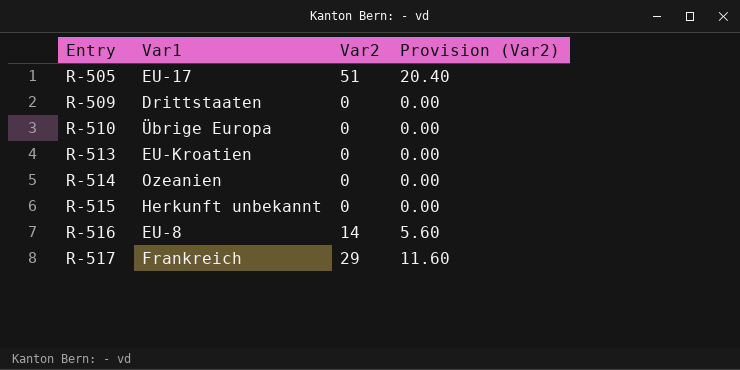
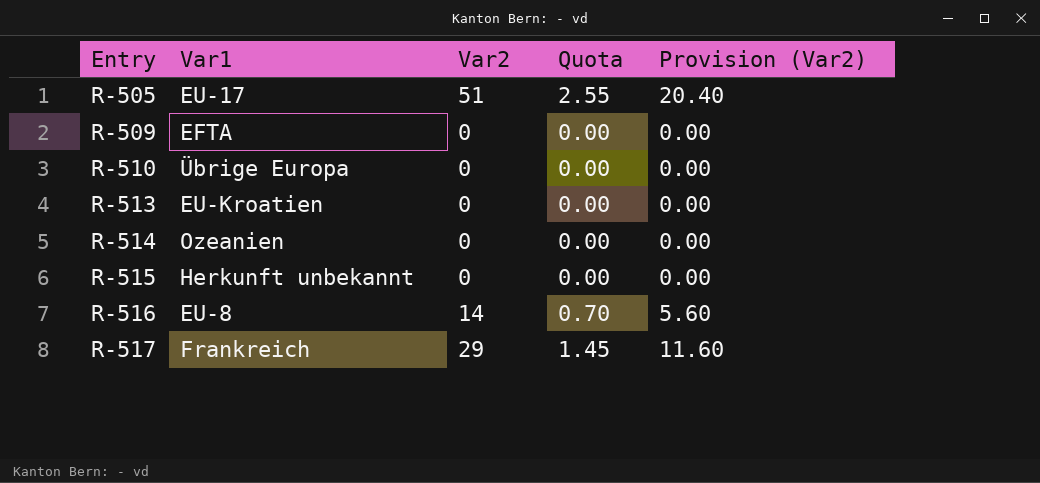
column Quota | formula: none -> [Var2] * 0.05
R-509 | Var1: Drittstaaten -> EFTA

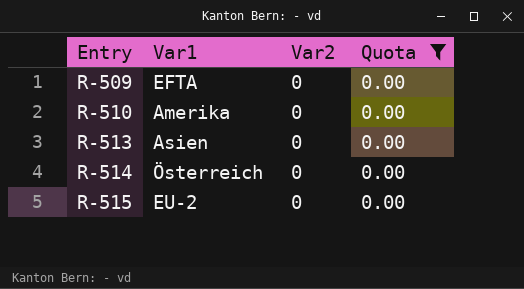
filter: none -> Quota = 0.00
column Provision (Var2) | formula: [Var2] * 0.4 -> none
R-510 | Var1: Übrige Europa -> Amerika
R-513 | Var1: EU-Kroatien -> Asien
R-514 | Var1: Ozeanien -> Österreich
R-515 | Var1: Herkunft unbekannt -> EU-2

